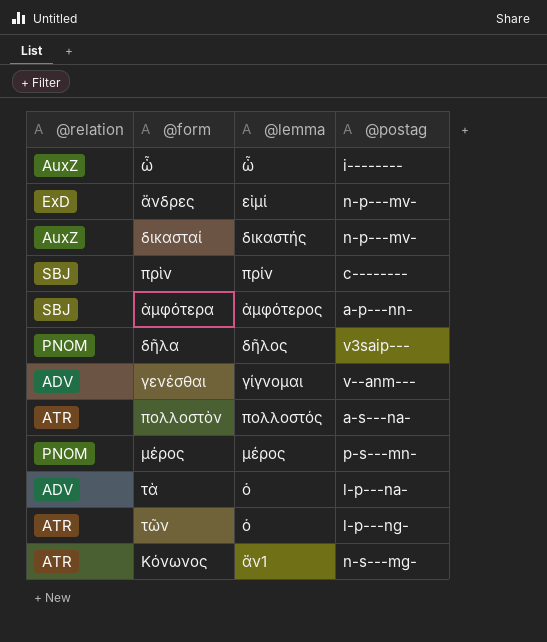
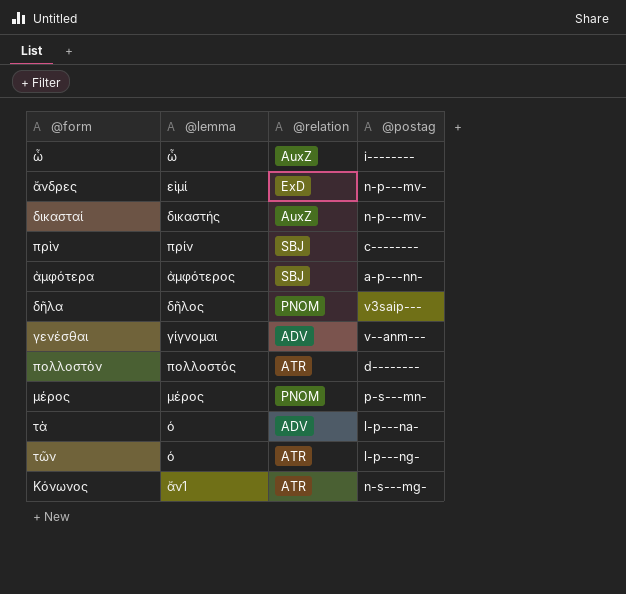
column @relation | position: 1 -> 3
πολλοστὸν | @postag: a-s---na- -> d--------

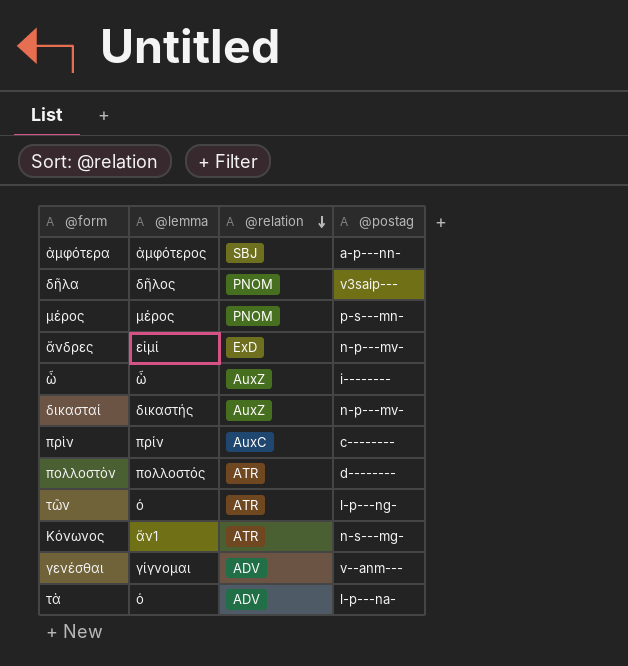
row order: none -> @relation descending
πρὶν | @relation: SBJ -> AuxC

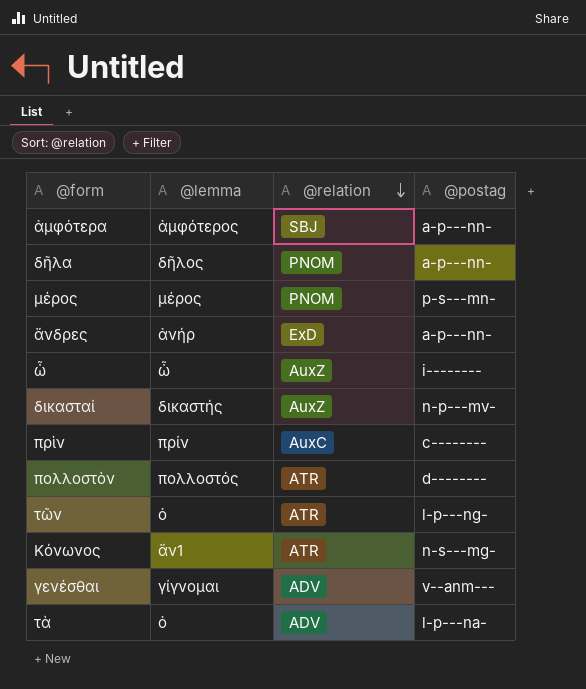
δῆλα | @postag: v3saip--- -> a-p---nn-
ἄνδρες | @lemma: εἰμί -> ἀνήρ
ἄνδρες | @postag: n-p---mv- -> a-p---nn-

